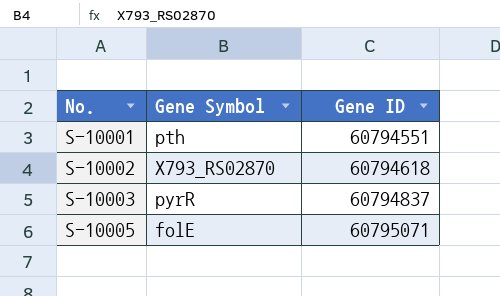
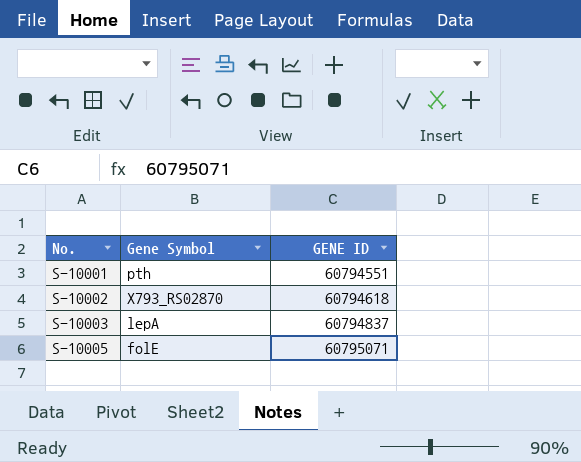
column name: Gene ID -> GENE ID
S-10003 | Gene Symbol: pyrR -> lepA

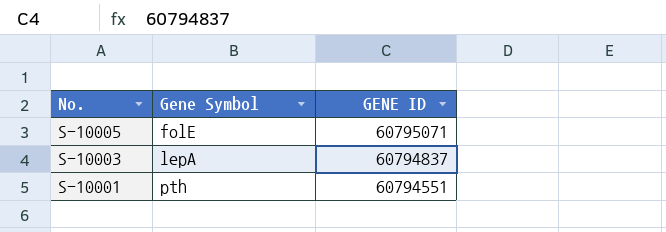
row order: No. ascending -> No. descending
row S-10002: X793_RS02870 | 60794618 -> none

